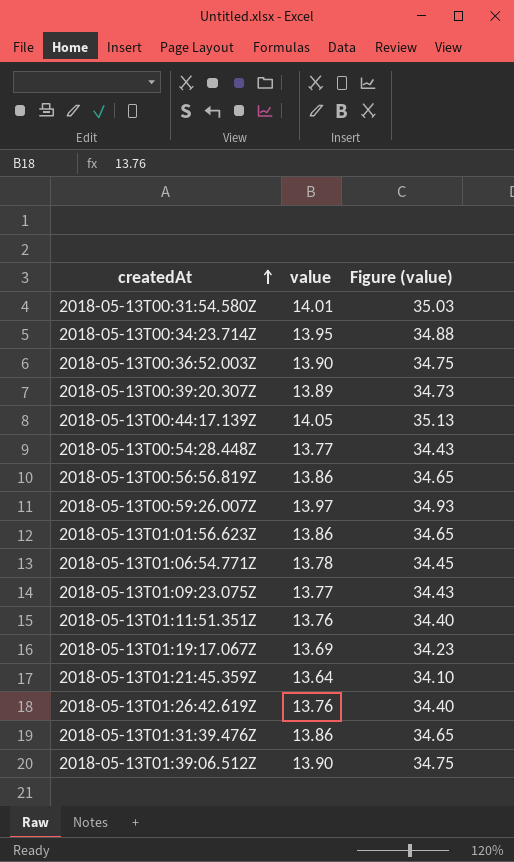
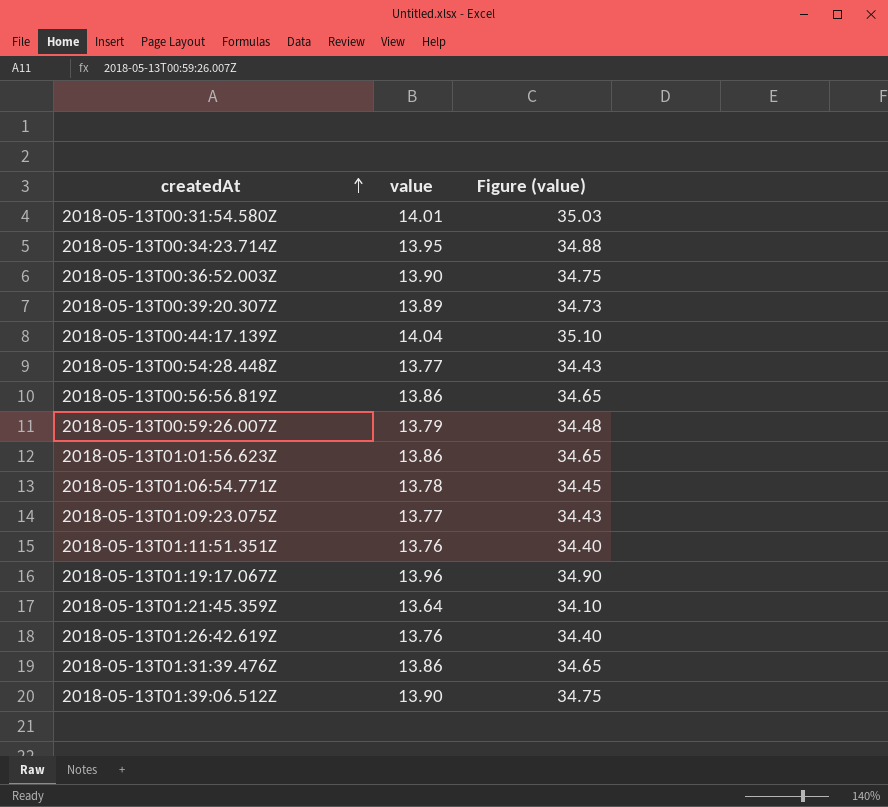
2018-05-13T00:44:17.139Z | value: 14.05 -> 14.04
2018-05-13T00:44:17.139Z | Figure (value): 35.13 -> 35.10
2018-05-13T00:59:26.007Z | value: 13.97 -> 13.79
2018-05-13T00:59:26.007Z | Figure (value): 34.93 -> 34.48
2018-05-13T01:19:17.067Z | value: 13.69 -> 13.96
2018-05-13T01:19:17.067Z | Figure (value): 34.23 -> 34.90

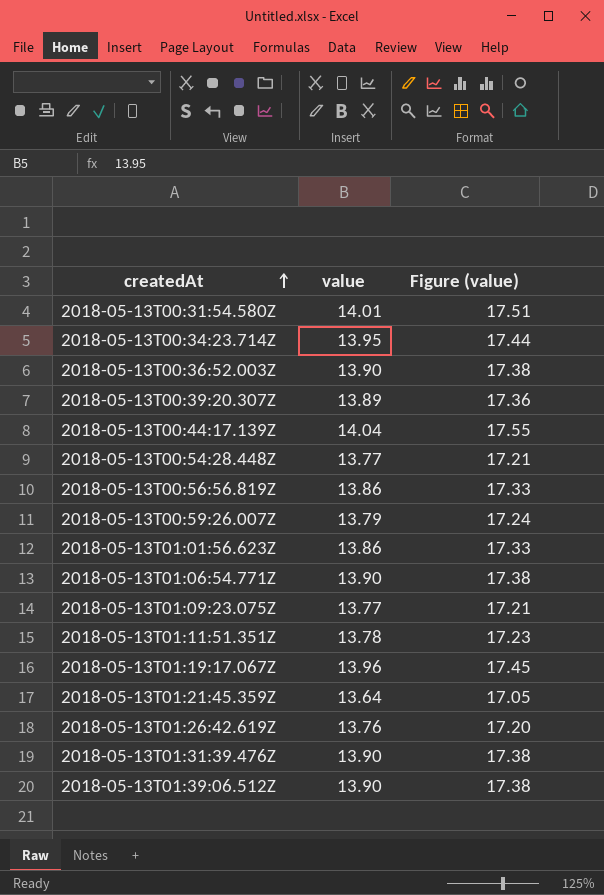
column Figure (value) | formula: [value] * 2.5 -> [value] * 1.25
2018-05-13T01:06:54.771Z | value: 13.78 -> 13.90
2018-05-13T01:11:51.351Z | value: 13.76 -> 13.78
2018-05-13T01:31:39.476Z | value: 13.86 -> 13.90

